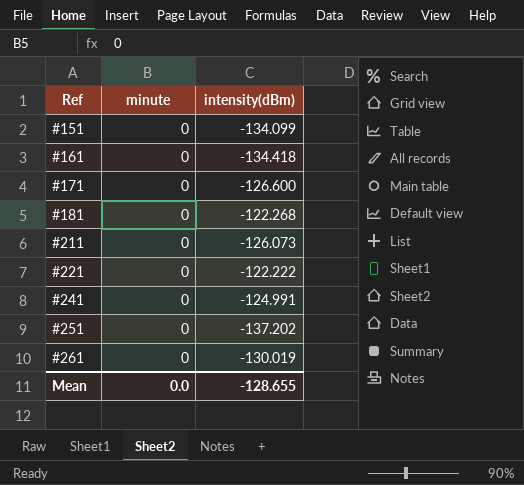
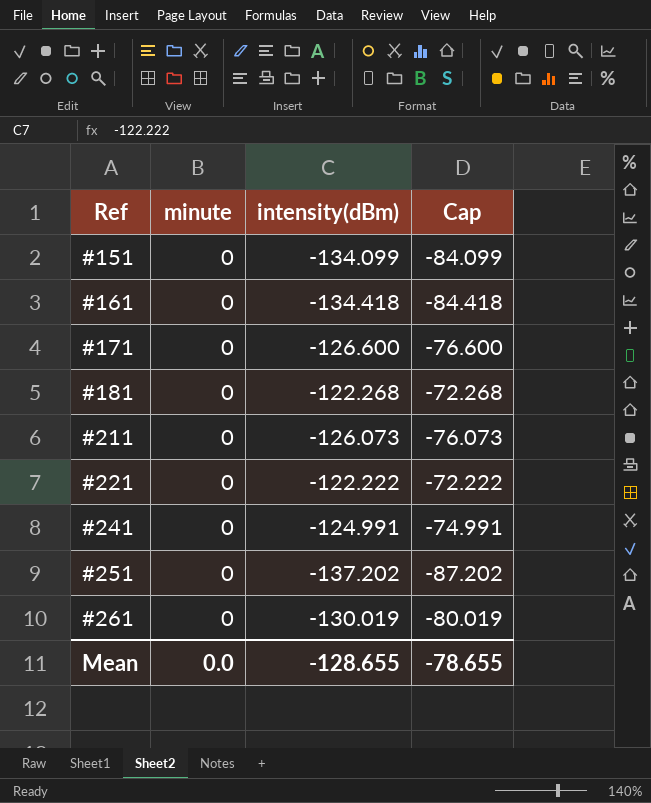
column Cap | formula: none -> [intensity(dBm)] + 50

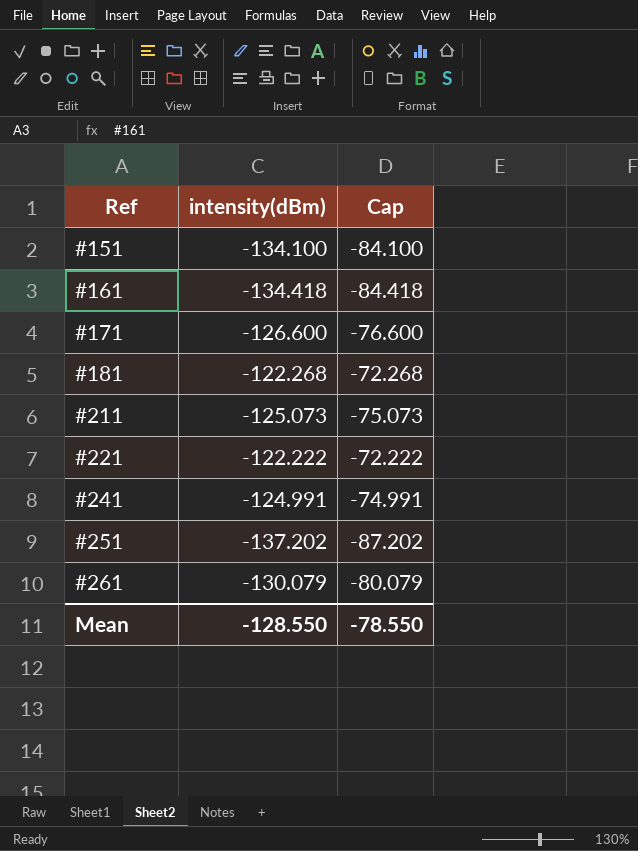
column minute | position: 2 -> none
#151 | intensity(dBm): -134.099 -> -134.100
#151 | Cap: -84.099 -> -84.100
#211 | intensity(dBm): -126.073 -> -125.073
#211 | Cap: -76.073 -> -75.073
#261 | intensity(dBm): -130.019 -> -130.079
#261 | Cap: -80.019 -> -80.079
Mean | intensity(dBm): -128.655 -> -128.550
Mean | Cap: -78.655 -> -78.550

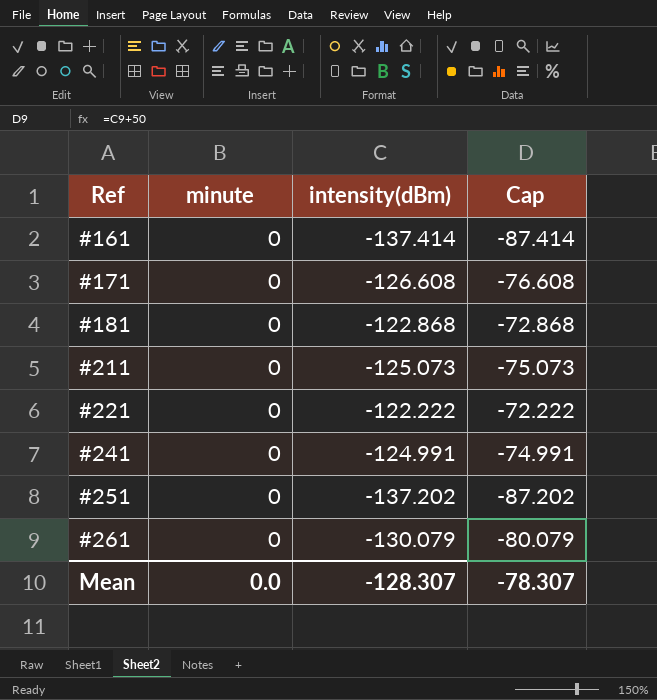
column minute | position: none -> 2
row #151: -134.100 | -84.100 -> none
#161 | intensity(dBm): -134.418 -> -137.414
#161 | Cap: -84.418 -> -87.414
#171 | intensity(dBm): -126.600 -> -126.608
#171 | Cap: -76.600 -> -76.608
#181 | intensity(dBm): -122.268 -> -122.868
#181 | Cap: -72.268 -> -72.868
Mean | intensity(dBm): -128.550 -> -128.307
Mean | Cap: -78.550 -> -78.307

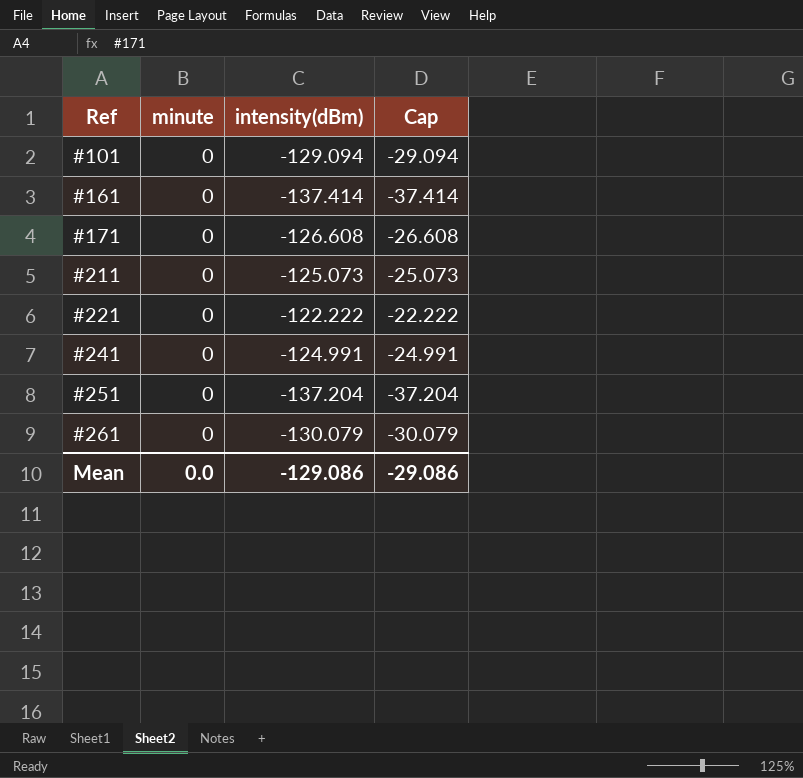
column Cap | formula: [intensity(dBm)] + 50 -> [intensity(dBm)] + 100
row #181: 0 | -122.868 | -72.868 -> none
row #101: none -> 0 | -129.094 | -29.094
#251 | intensity(dBm): -137.202 -> -137.204
Mean | intensity(dBm): -128.307 -> -129.086
Mean | Cap: -78.307 -> -29.086

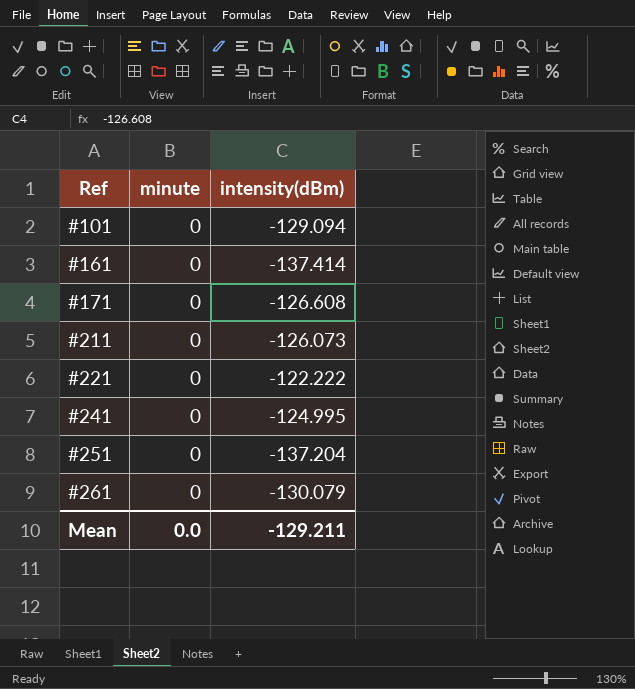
column Cap | formula: [intensity(dBm)] + 100 -> none
#211 | intensity(dBm): -125.073 -> -126.073
#241 | intensity(dBm): -124.991 -> -124.995
Mean | intensity(dBm): -129.086 -> -129.211

